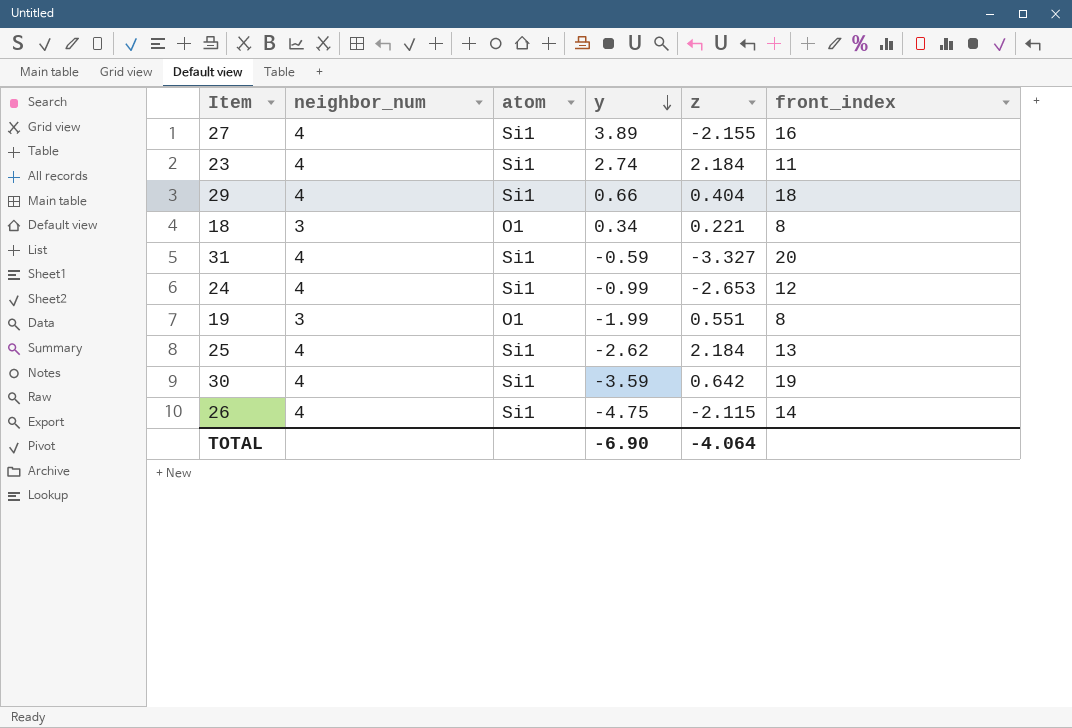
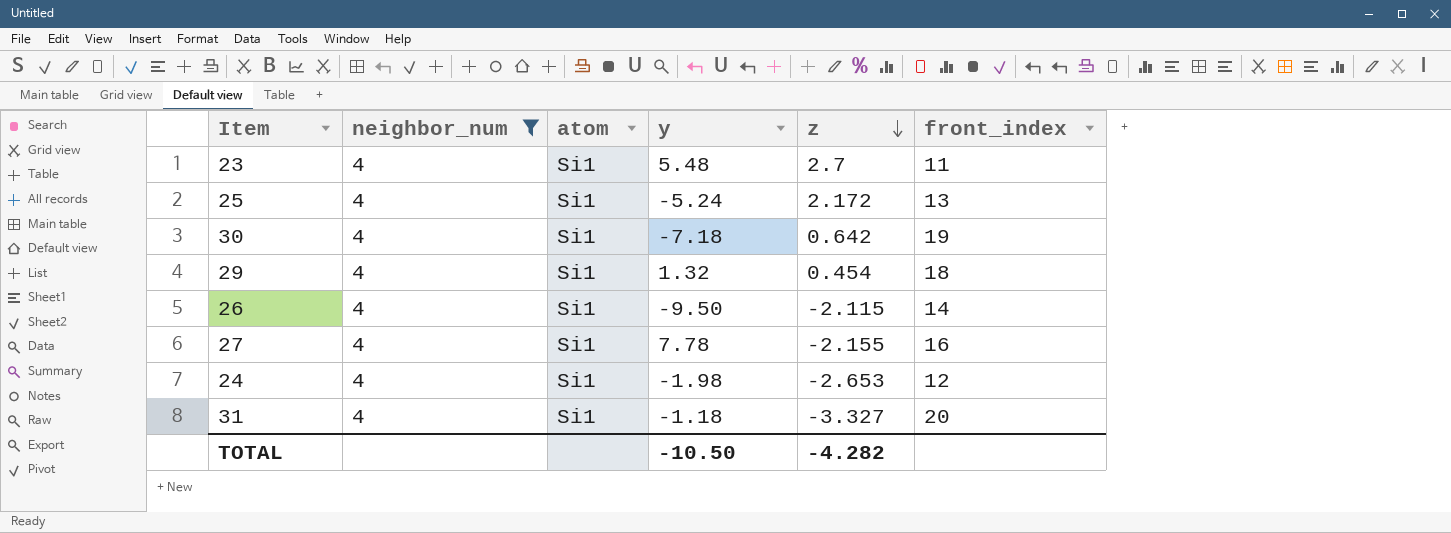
filter: none -> neighbor_num = 4
row order: y descending -> z descending
23 | y: 2.74 -> 5.48
23 | z: 2.184 -> 2.7
25 | y: -2.62 -> -5.24
25 | z: 2.184 -> 2.172
30 | y: -3.59 -> -7.18
29 | y: 0.66 -> 1.32
29 | z: 0.404 -> 0.454
26 | y: -4.75 -> -9.50
27 | y: 3.89 -> 7.78
24 | y: -0.99 -> -1.98
31 | y: -0.59 -> -1.18
TOTAL | y: -6.90 -> -10.50
TOTAL | z: -4.064 -> -4.282

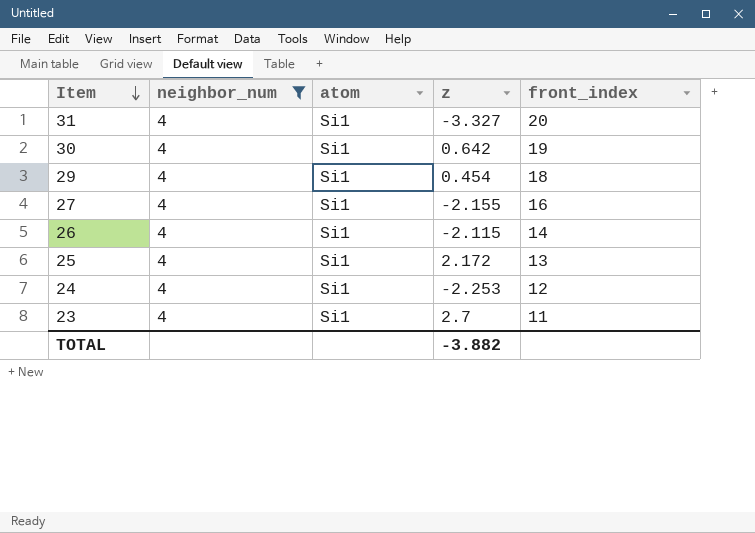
row order: z descending -> Item descending
column y | position: 4 -> none
24 | z: -2.653 -> -2.253
TOTAL | z: -4.282 -> -3.882

